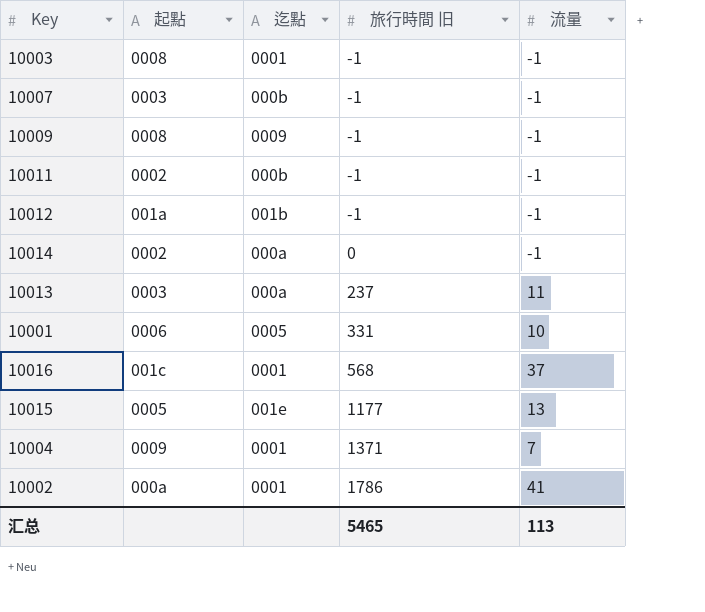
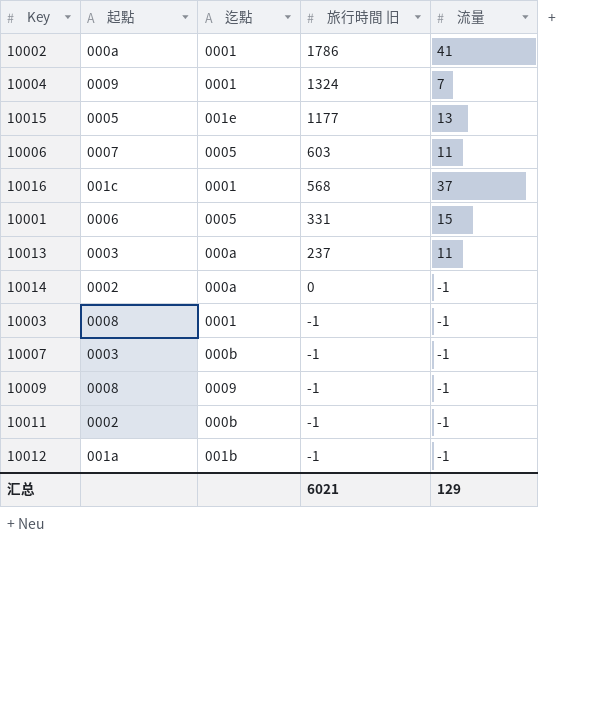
row order: 旅行時間 旧 ascending -> 旅行時間 旧 descending
10004 | 旅行時間 旧: 1371 -> 1324
row 10006: none -> 0007 | 0005 | 603 | 11
10001 | 流量: 10 -> 15
汇总 | 旅行時間 旧: 5465 -> 6021
汇总 | 流量: 113 -> 129

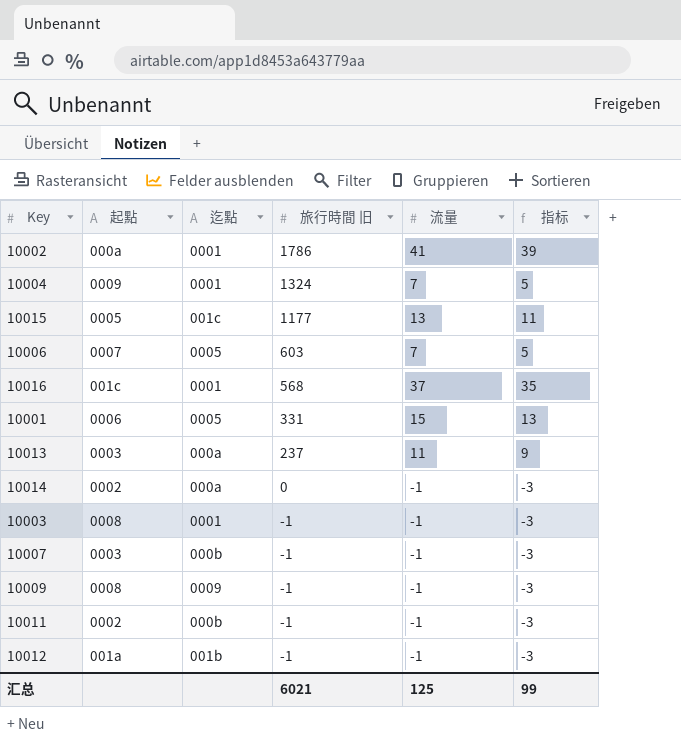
column 指标 | formula: none -> [流量] - 2
10015 | 迄點: 001e -> 001c
10006 | 流量: 11 -> 7
汇总 | 流量: 129 -> 125

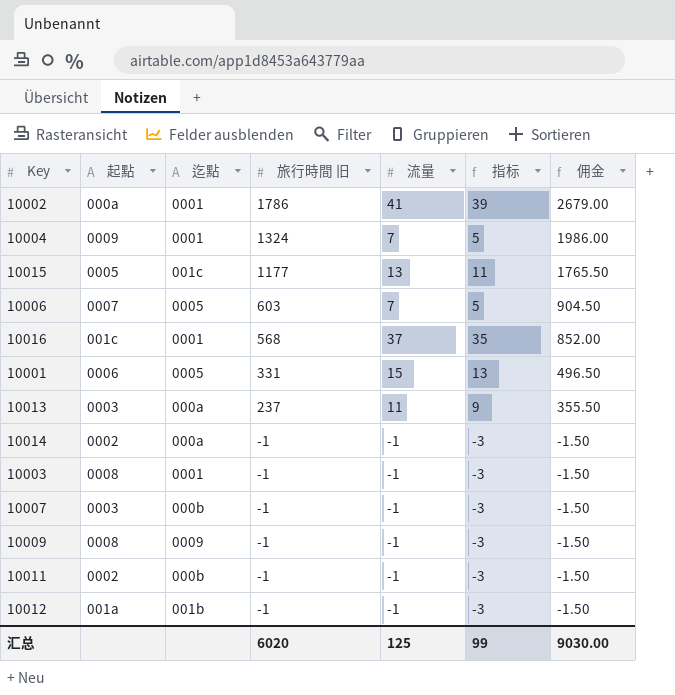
column 佣金 | formula: none -> [旅行時間 旧] * 1.5
10014 | 旅行時間 旧: 0 -> -1
汇总 | 旅行時間 旧: 6021 -> 6020

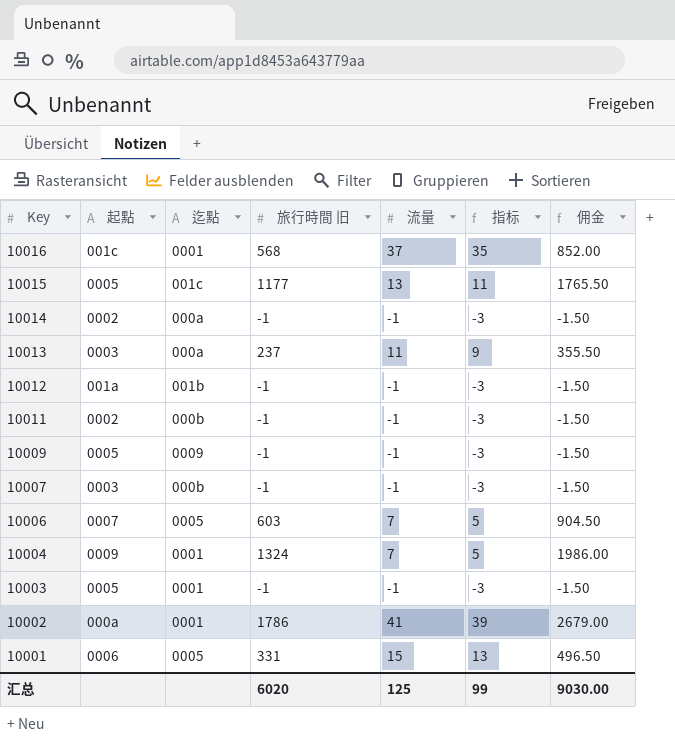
row order: 旅行時間 旧 descending -> Key descending
10009 | 起點: 0008 -> 0005
10003 | 起點: 0008 -> 0005

